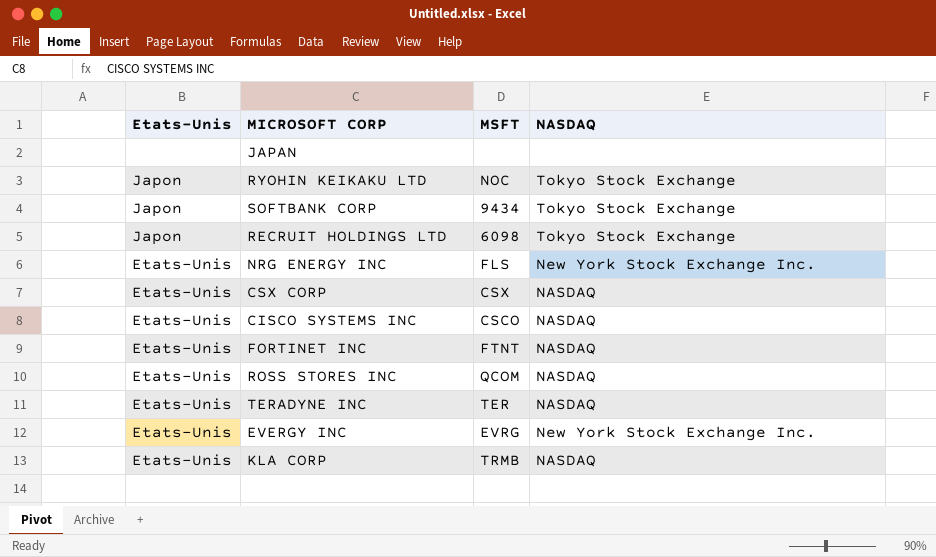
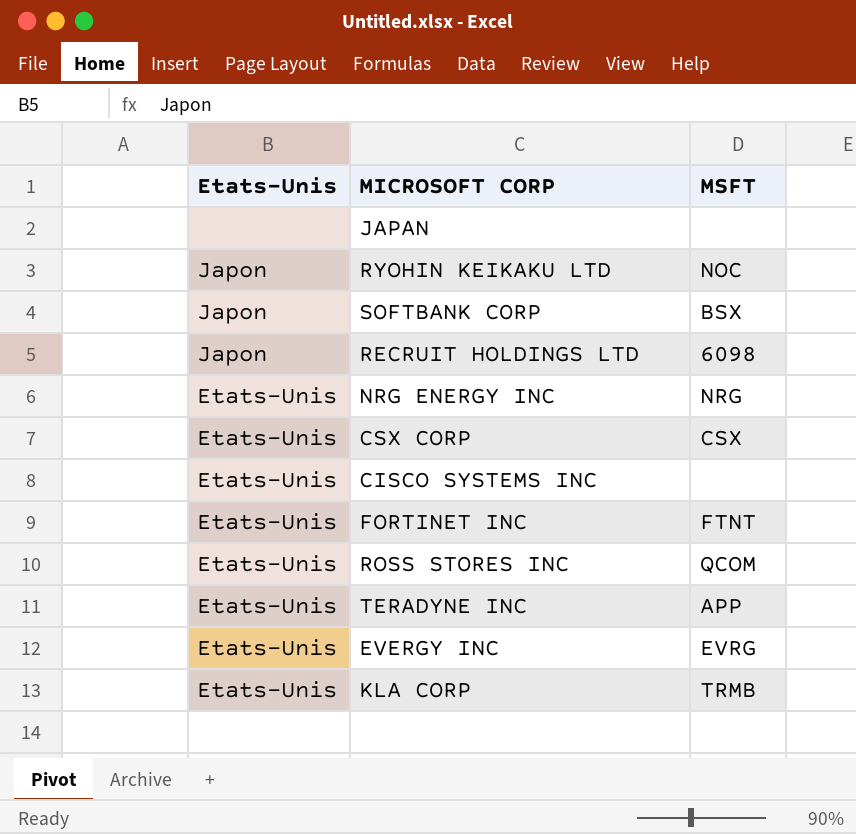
column NASDAQ | position: 4 -> none
SOFTBANK CORP | MSFT: 9434 -> BSX
NRG ENERGY INC | MSFT: FLS -> NRG
CISCO SYSTEMS INC | MSFT: CSCO -> none
TERADYNE INC | MSFT: TER -> APP

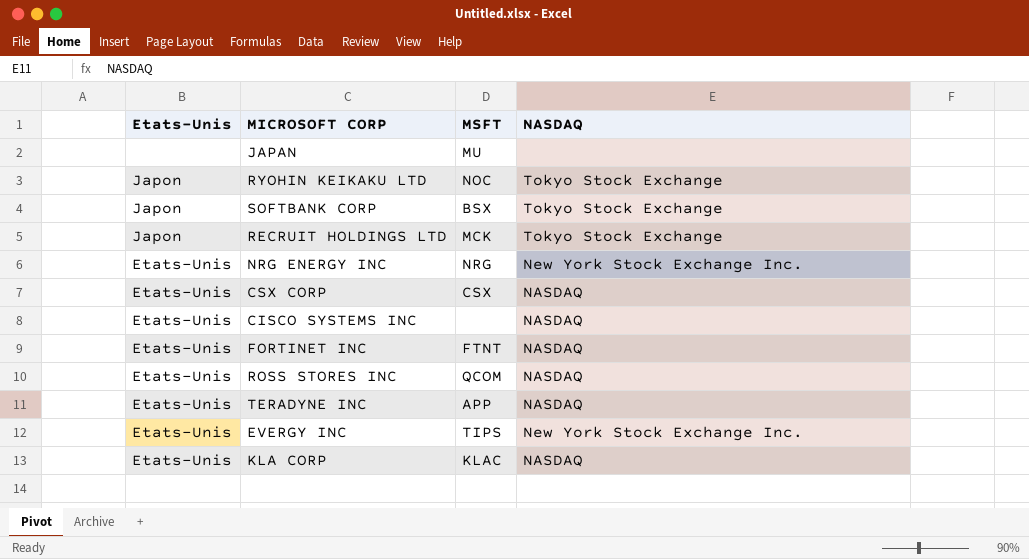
column NASDAQ | position: none -> 4
JAPAN | MSFT: none -> MU
RECRUIT HOLDINGS LTD | MSFT: 6098 -> MCK
EVERGY INC | MSFT: EVRG -> TIPS
KLA CORP | MSFT: TRMB -> KLAC

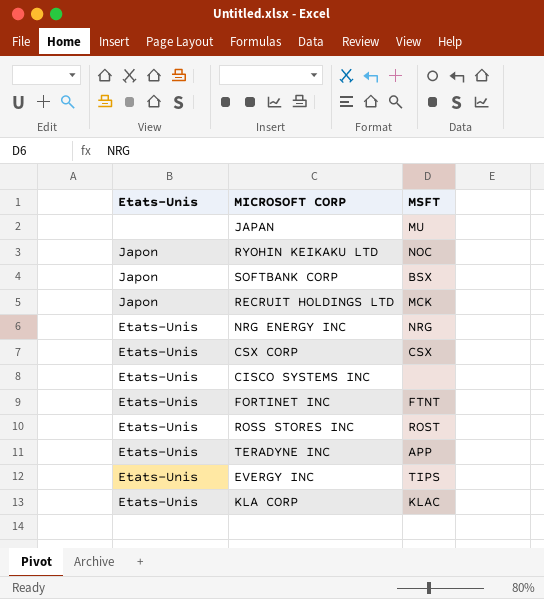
column NASDAQ | position: 4 -> none
ROSS STORES INC | MSFT: QCOM -> ROST

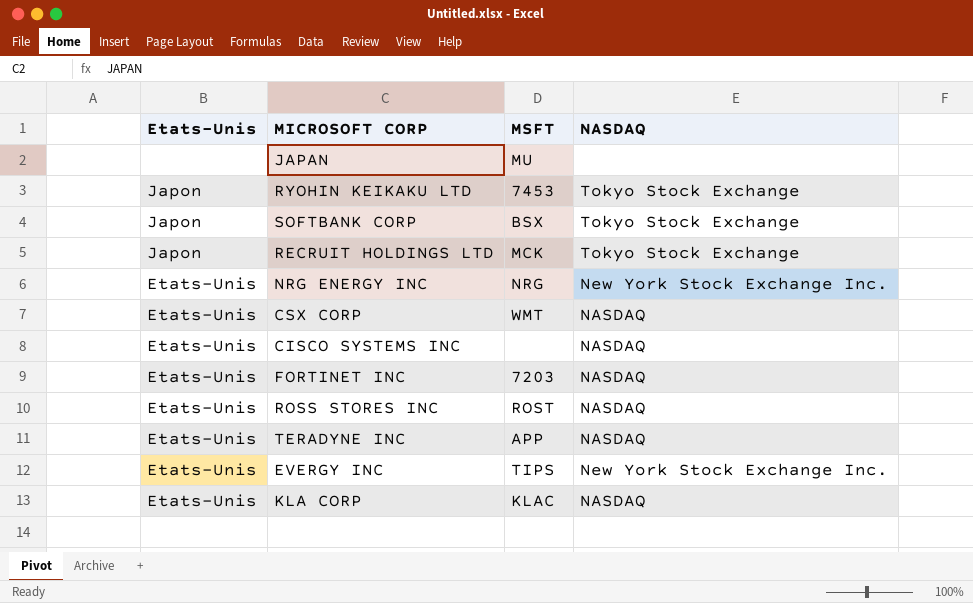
column NASDAQ | position: none -> 4
RYOHIN KEIKAKU LTD | MSFT: NOC -> 7453
CSX CORP | MSFT: CSX -> WMT
FORTINET INC | MSFT: FTNT -> 7203

